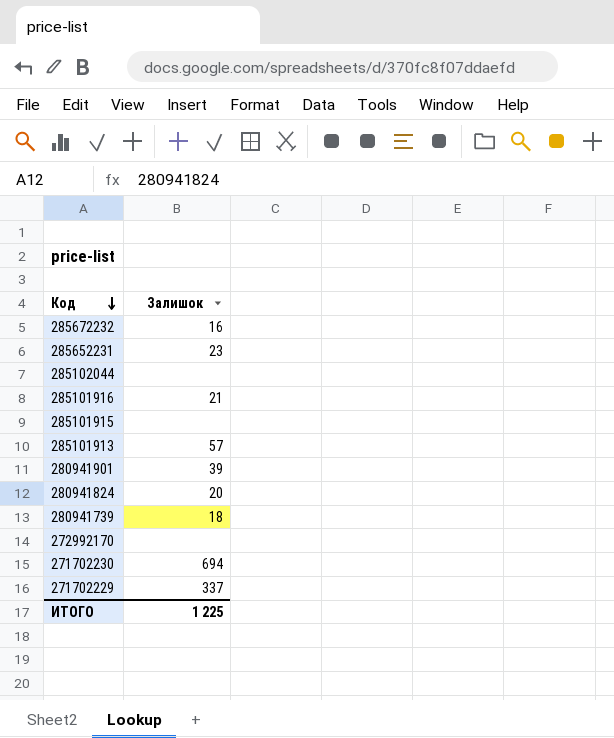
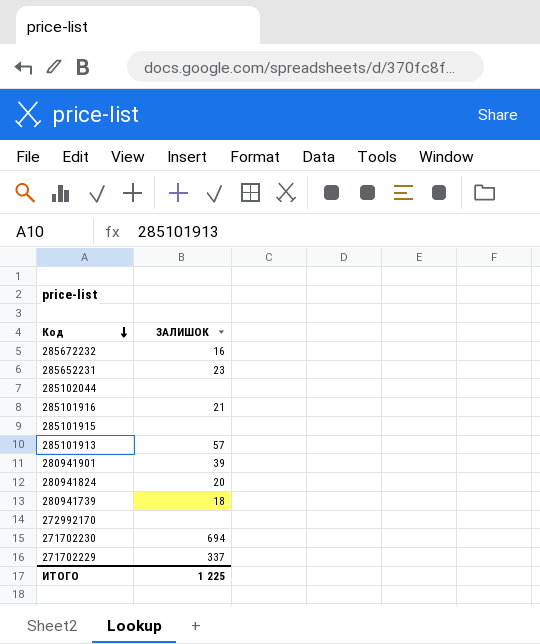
column name: Залишок -> ЗАЛИШОК

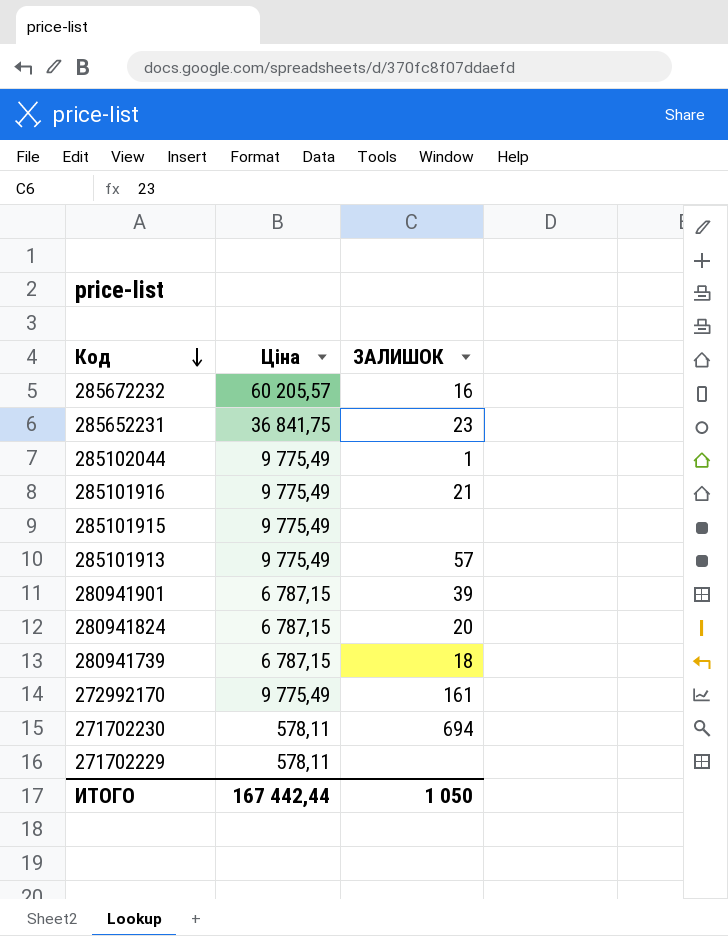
column Ціна | position: none -> 2
285102044 | ЗАЛИШОК: none -> 1
272992170 | ЗАЛИШОК: none -> 161
271702229 | ЗАЛИШОК: 337 -> none
ИТОГО | ЗАЛИШОК: 1 225 -> 1 050

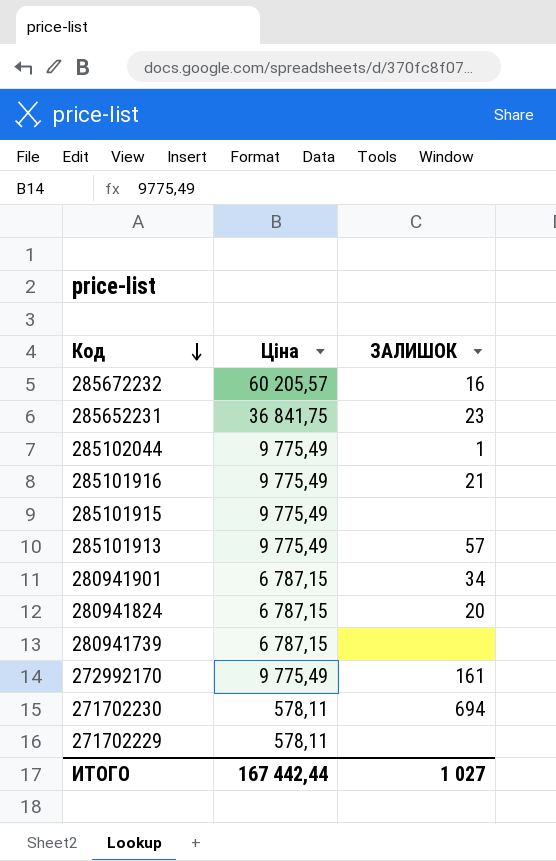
280941901 | ЗАЛИШОК: 39 -> 34
280941739 | ЗАЛИШОК: 18 -> none
ИТОГО | ЗАЛИШОК: 1 050 -> 1 027

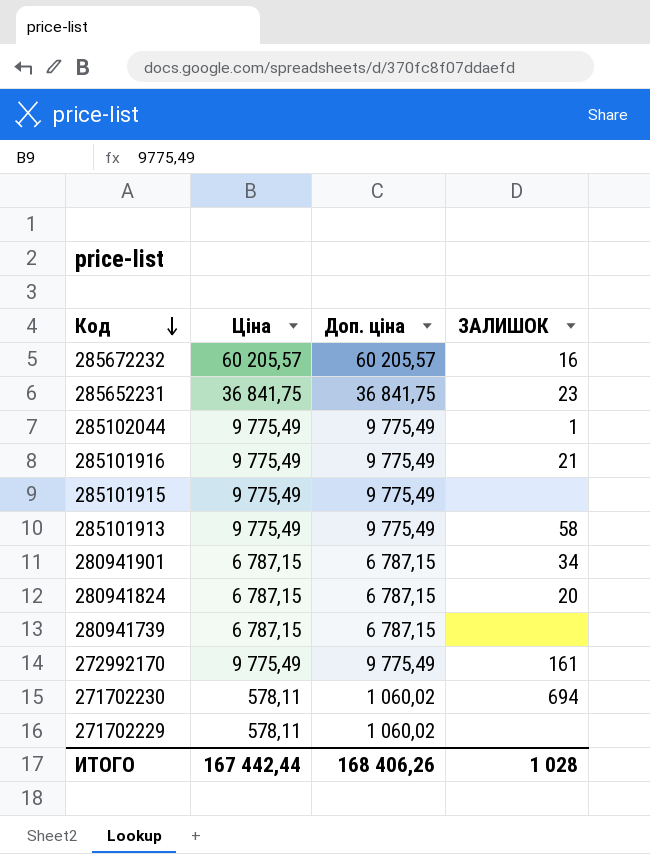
column Доп. ціна | position: none -> 3
285101913 | ЗАЛИШОК: 57 -> 58
ИТОГО | ЗАЛИШОК: 1 027 -> 1 028

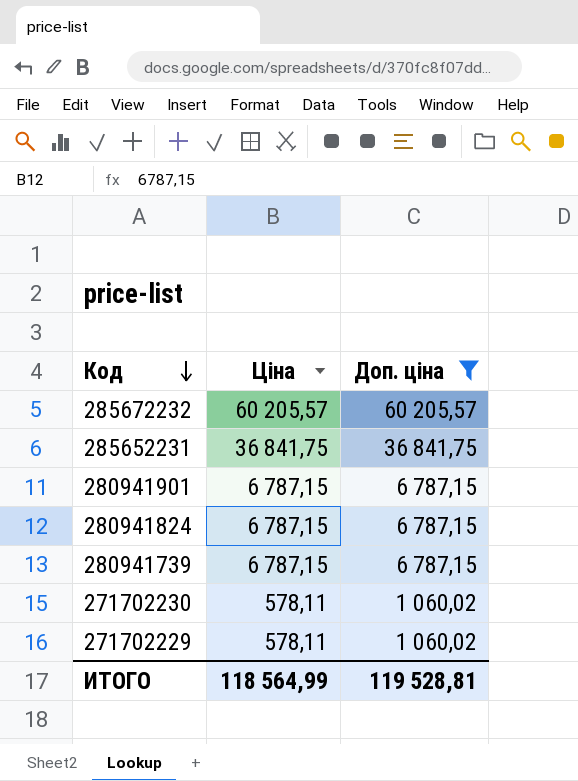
filter: none -> Доп. ціна != 9 775,49
column ЗАЛИШОК | position: 4 -> none
ИТОГО | Ціна: 167 442,44 -> 118 564,99
ИТОГО | Доп. ціна: 168 406,26 -> 119 528,81

